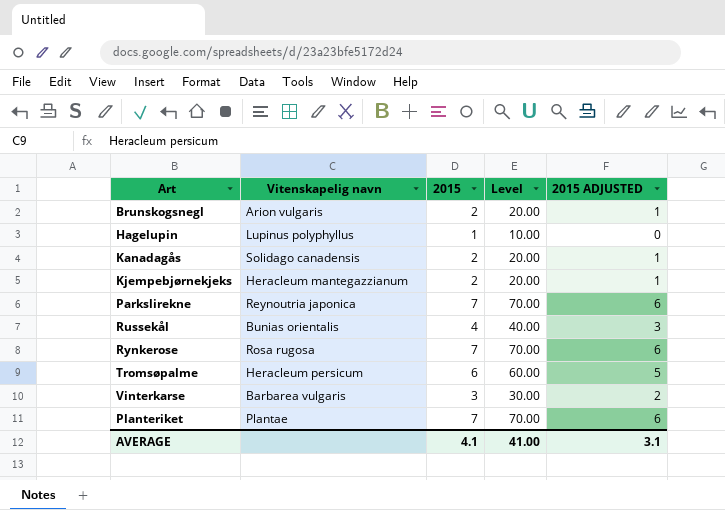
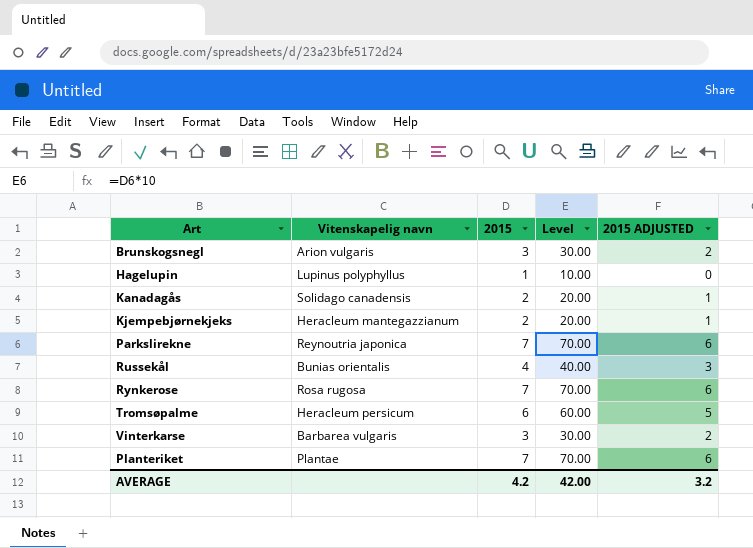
Brunskogsnegl | 2015: 2 -> 3
Brunskogsnegl | Level: 20.00 -> 30.00
Brunskogsnegl | 2015 ADJUSTED: 1 -> 2
AVERAGE | 2015: 4.1 -> 4.2
AVERAGE | Level: 41.00 -> 42.00
AVERAGE | 2015 ADJUSTED: 3.1 -> 3.2

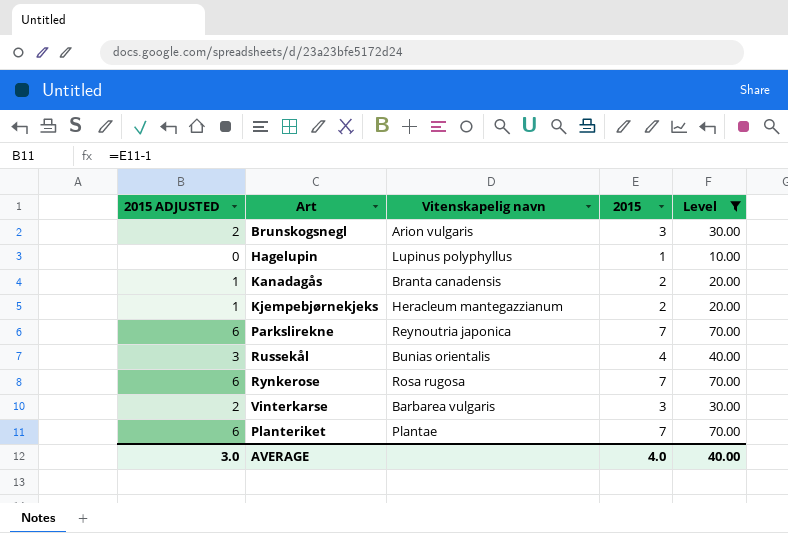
filter: none -> Level != 60.00
column 2015 ADJUSTED | position: 5 -> 1
Kanadagås | Vitenskapelig navn: Solidago canadensis -> Branta canadensis
AVERAGE | 2015 ADJUSTED: 3.2 -> 3.0
AVERAGE | 2015: 4.2 -> 4.0
AVERAGE | Level: 42.00 -> 40.00

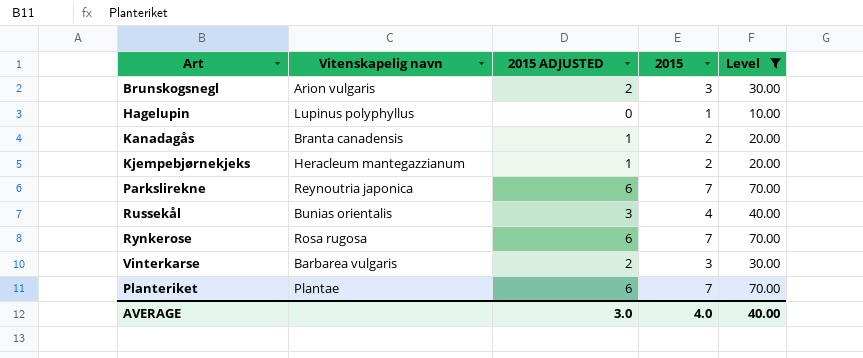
column 2015 ADJUSTED | position: 1 -> 3

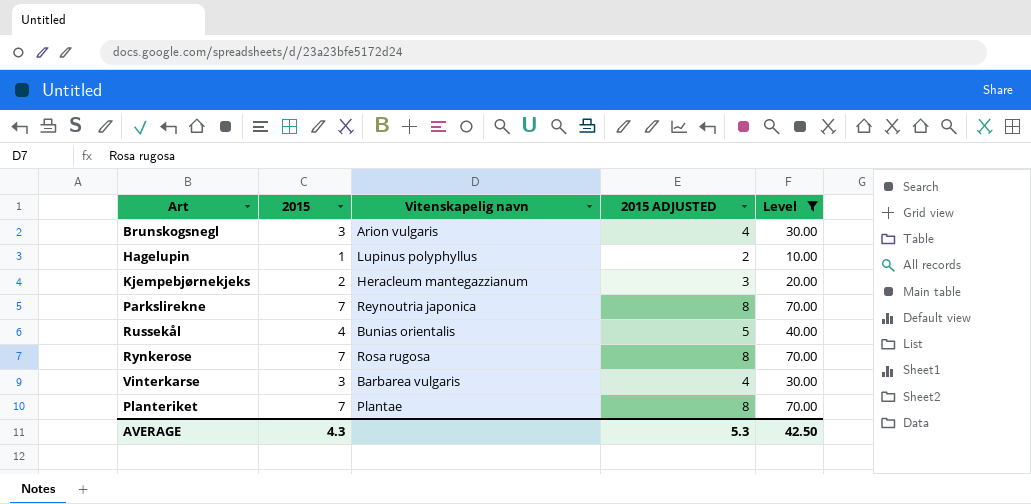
column 2015 | position: 4 -> 2
column 2015 ADJUSTED | formula: [2015] - 1 -> [2015] + 1
row Kanadagås: Branta canadensis | 1 | 2 | 20.00 -> none
AVERAGE | 2015: 4.0 -> 4.3
AVERAGE | 2015 ADJUSTED: 3.0 -> 5.3
AVERAGE | Level: 40.00 -> 42.50

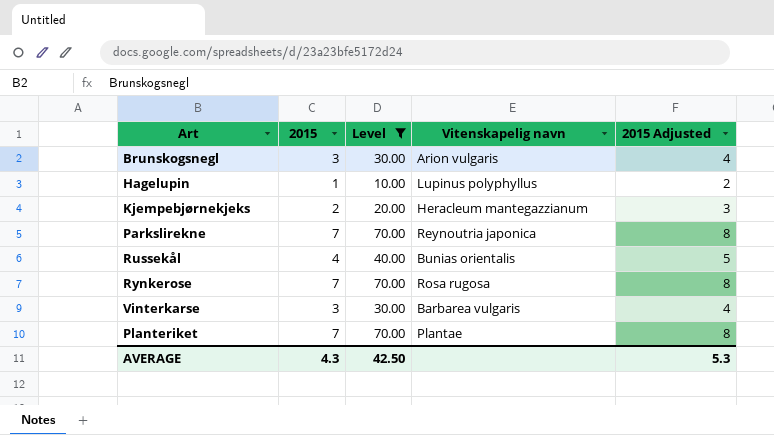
column Level | position: 5 -> 3
column name: 2015 ADJUSTED -> 2015 Adjusted

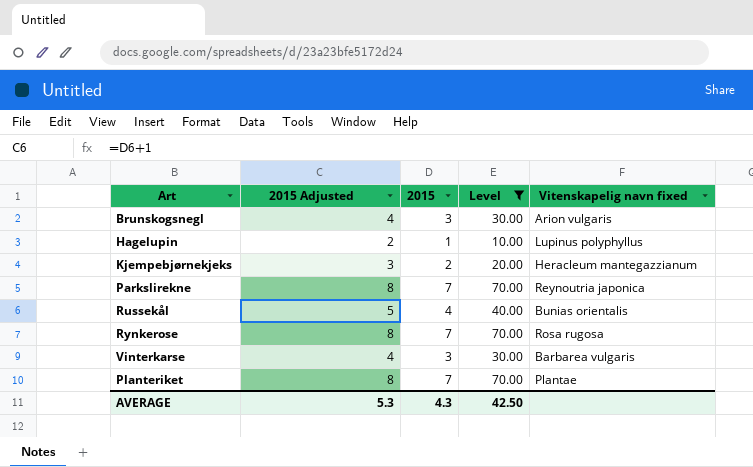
column 2015 Adjusted | position: 5 -> 2
column name: Vitenskapelig navn -> Vitenskapelig navn fixed

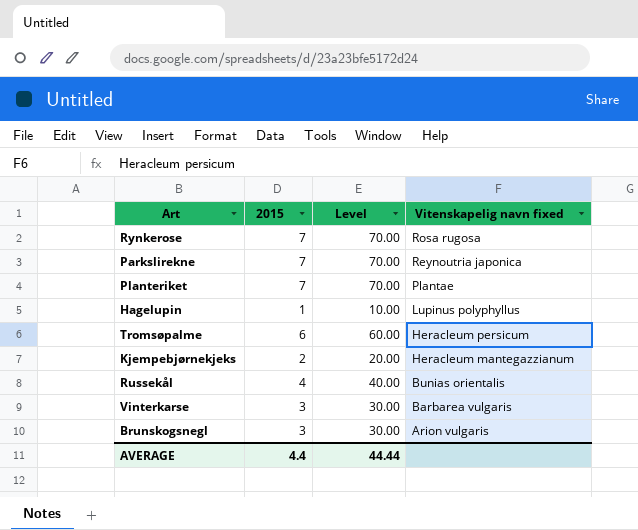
filter: Level != 60.00 -> none
row order: none -> Vitenskapelig navn fixed descending
column 2015 Adjusted | formula: [2015] + 1 -> none
AVERAGE | 2015: 4.3 -> 4.4
AVERAGE | Level: 42.50 -> 44.44

